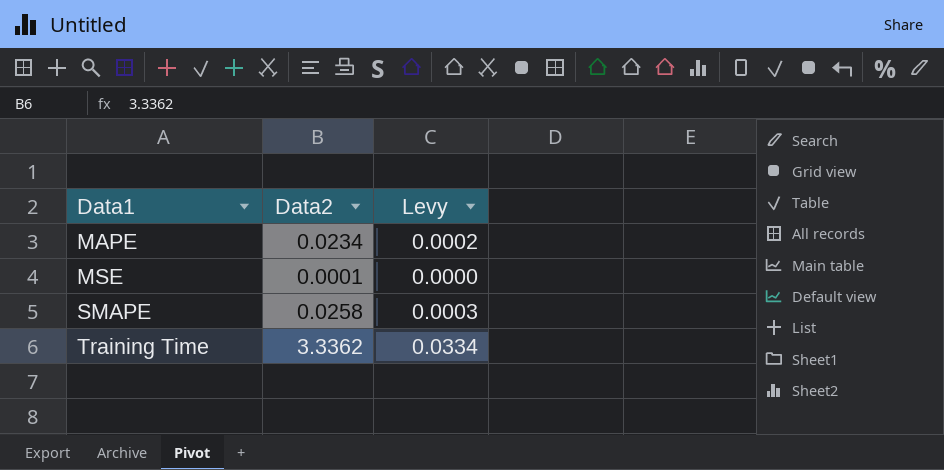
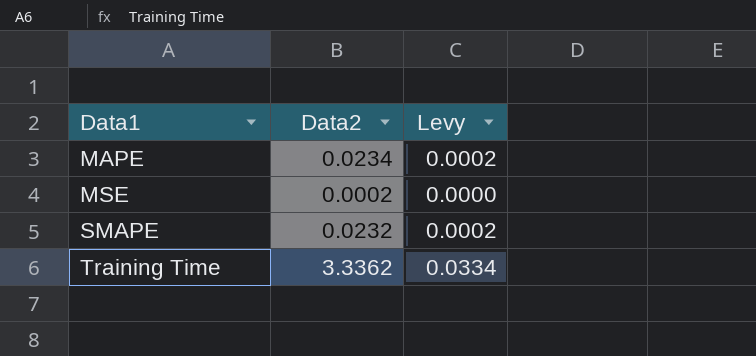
MSE | Data2: 0.0001 -> 0.0002
SMAPE | Data2: 0.0258 -> 0.0232
SMAPE | Levy: 0.0003 -> 0.0002

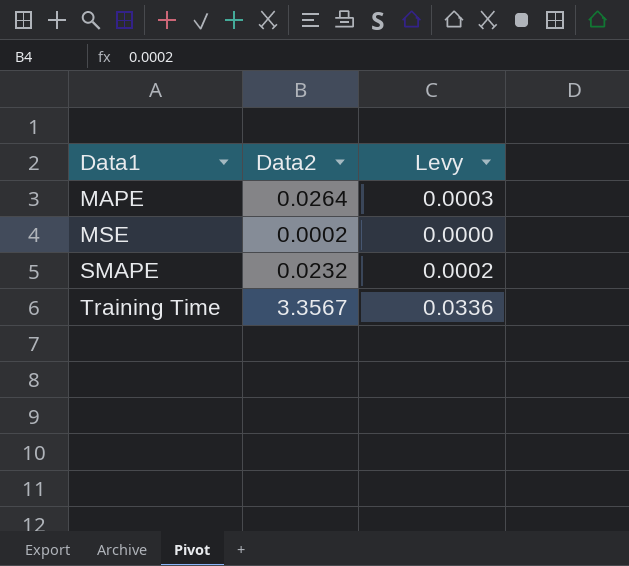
MAPE | Data2: 0.0234 -> 0.0264
MAPE | Levy: 0.0002 -> 0.0003
Training Time | Data2: 3.3362 -> 3.3567
Training Time | Levy: 0.0334 -> 0.0336

